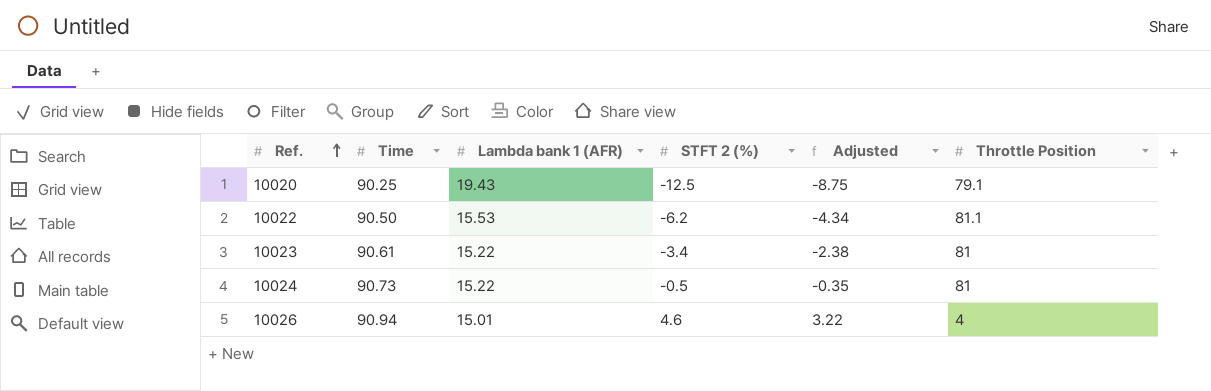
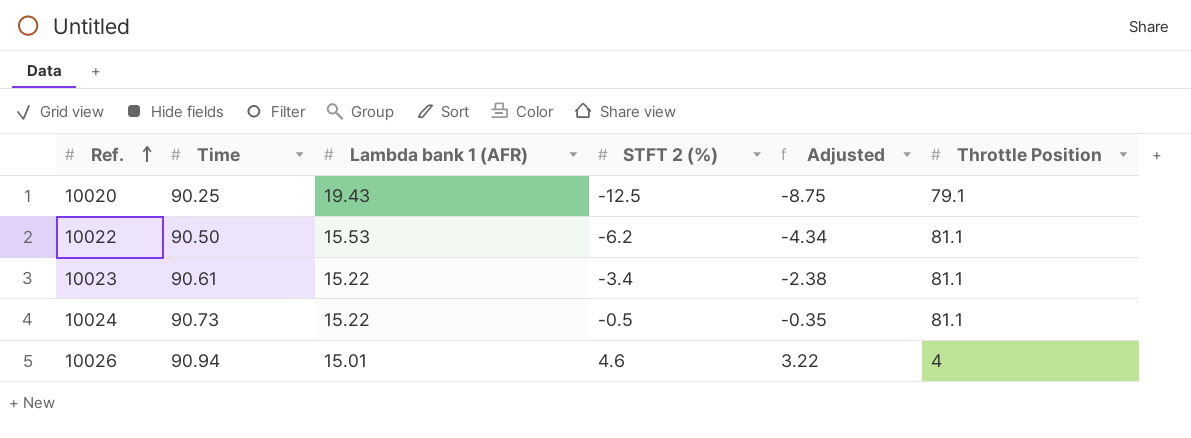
10023 | Throttle Position: 81 -> 81.1
10024 | Throttle Position: 81 -> 81.1

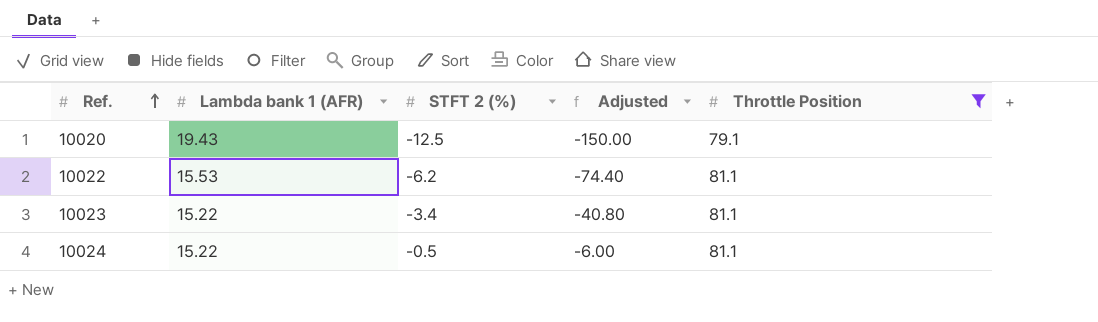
filter: none -> Throttle Position != 4
column Time | position: 2 -> none
column Adjusted | formula: [STFT 2 (%)] * 0.7 -> [STFT 2 (%)] * 12

